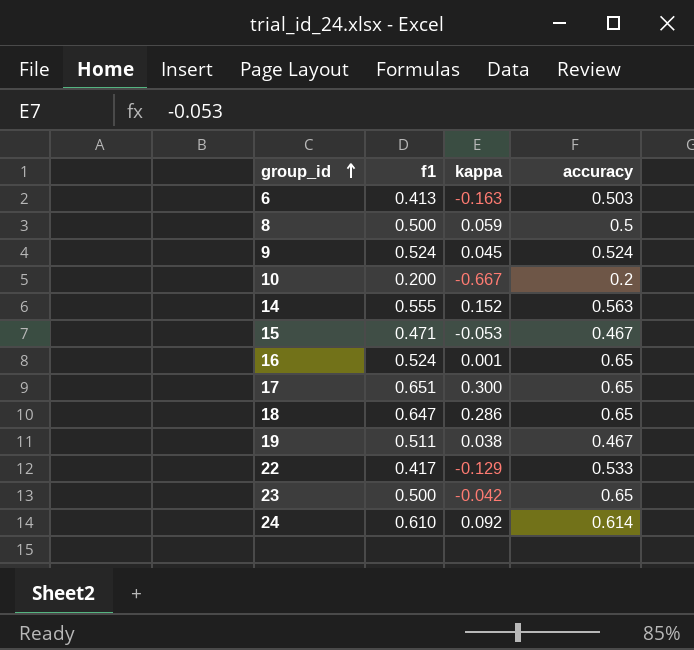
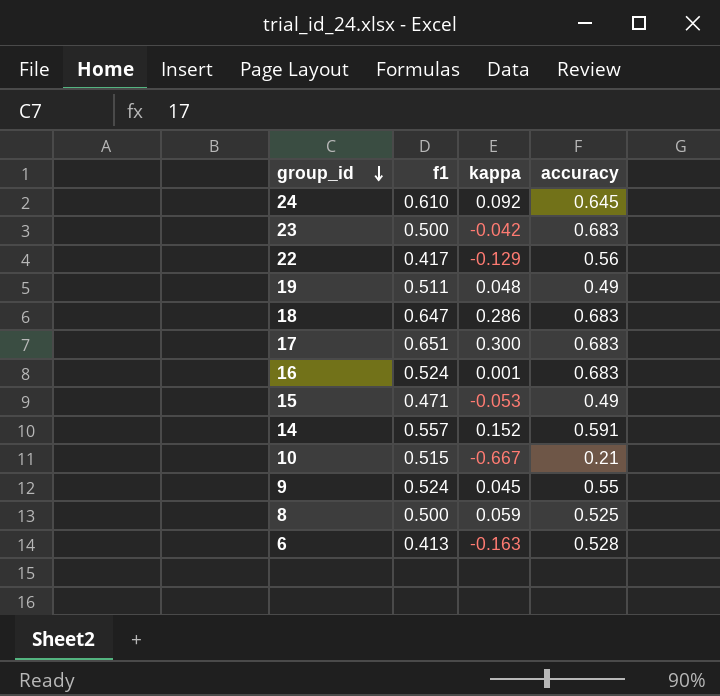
row order: group_id ascending -> group_id descending
24 | accuracy: 0.614 -> 0.645
23 | accuracy: 0.65 -> 0.683
22 | accuracy: 0.533 -> 0.56
19 | kappa: 0.038 -> 0.048
19 | accuracy: 0.467 -> 0.49
18 | accuracy: 0.65 -> 0.683
17 | accuracy: 0.65 -> 0.683
16 | accuracy: 0.65 -> 0.683
15 | accuracy: 0.467 -> 0.49
14 | f1: 0.555 -> 0.557
14 | accuracy: 0.563 -> 0.591
10 | f1: 0.200 -> 0.515
10 | accuracy: 0.2 -> 0.21
9 | accuracy: 0.524 -> 0.55
8 | accuracy: 0.5 -> 0.525
6 | accuracy: 0.503 -> 0.528

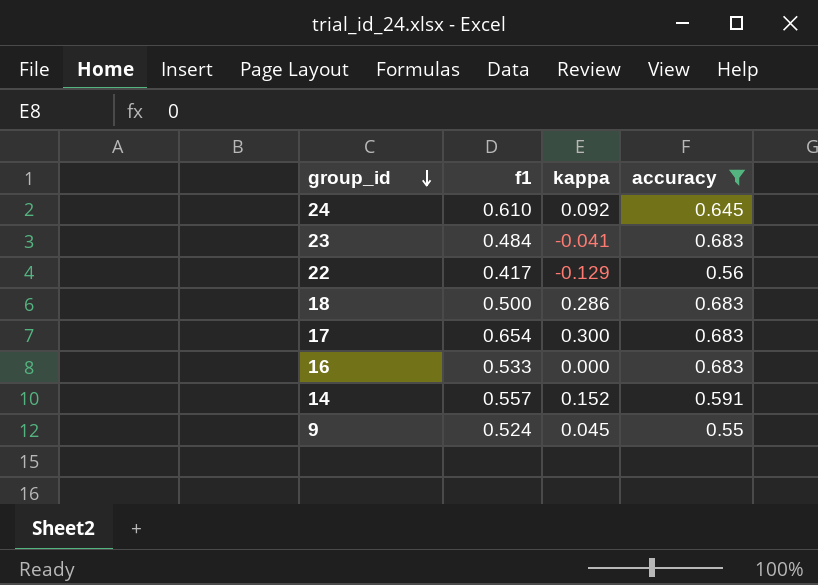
filter: none -> accuracy >= 0.55
23 | f1: 0.500 -> 0.484
23 | kappa: -0.042 -> -0.041
18 | f1: 0.647 -> 0.500
17 | f1: 0.651 -> 0.654
16 | f1: 0.524 -> 0.533
16 | kappa: 0.001 -> 0.000

